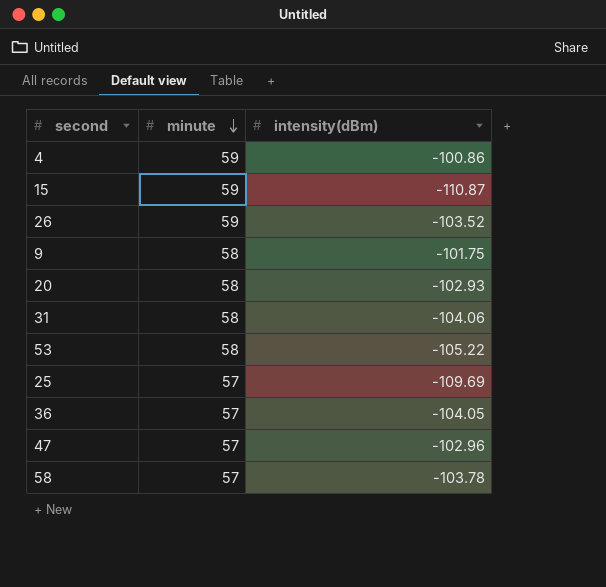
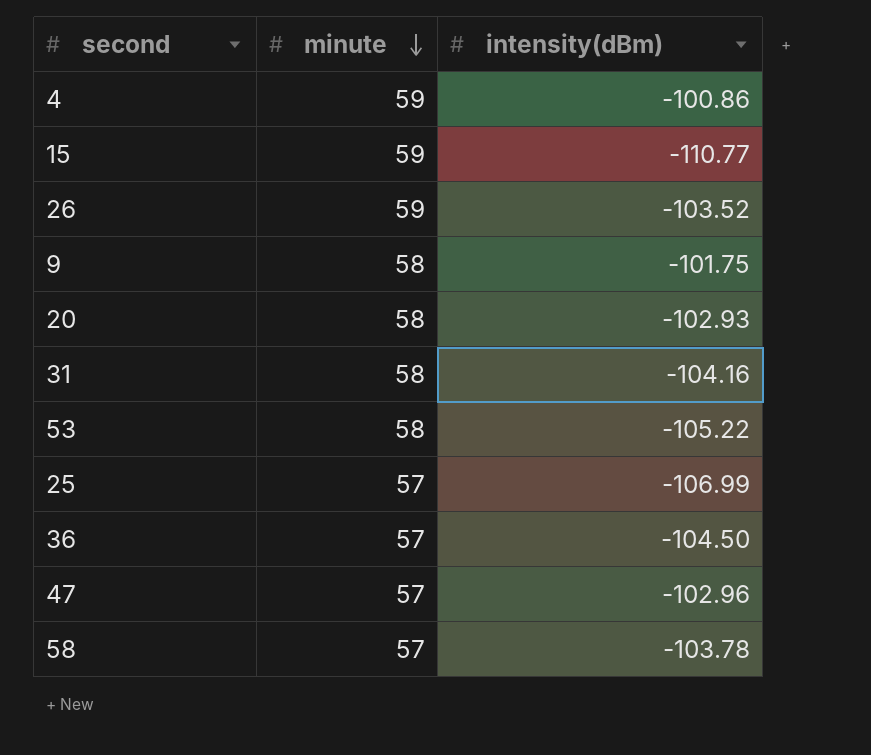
15 | intensity(dBm): -110.87 -> -110.77
31 | intensity(dBm): -104.06 -> -104.16
25 | intensity(dBm): -109.69 -> -106.99
36 | intensity(dBm): -104.05 -> -104.50

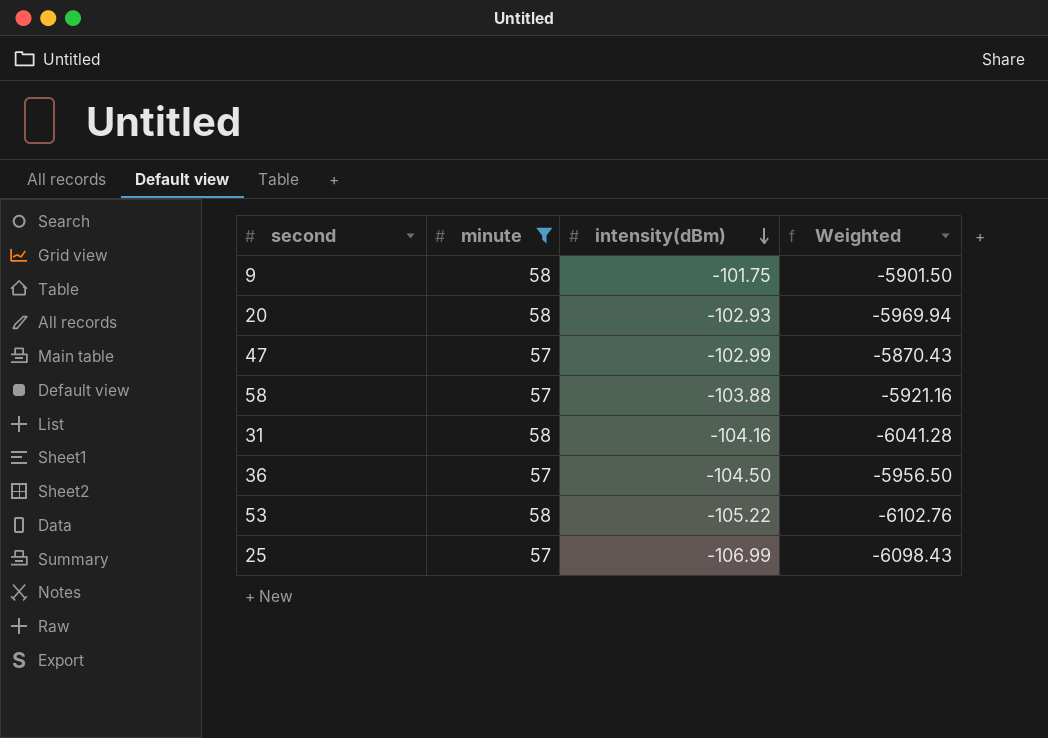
filter: none -> minute != 59
row order: minute descending -> intensity(dBm) descending
column Weighted | formula: none -> [minute] * [intensity(dBm)]
47 | intensity(dBm): -102.96 -> -102.99
58 | intensity(dBm): -103.78 -> -103.88

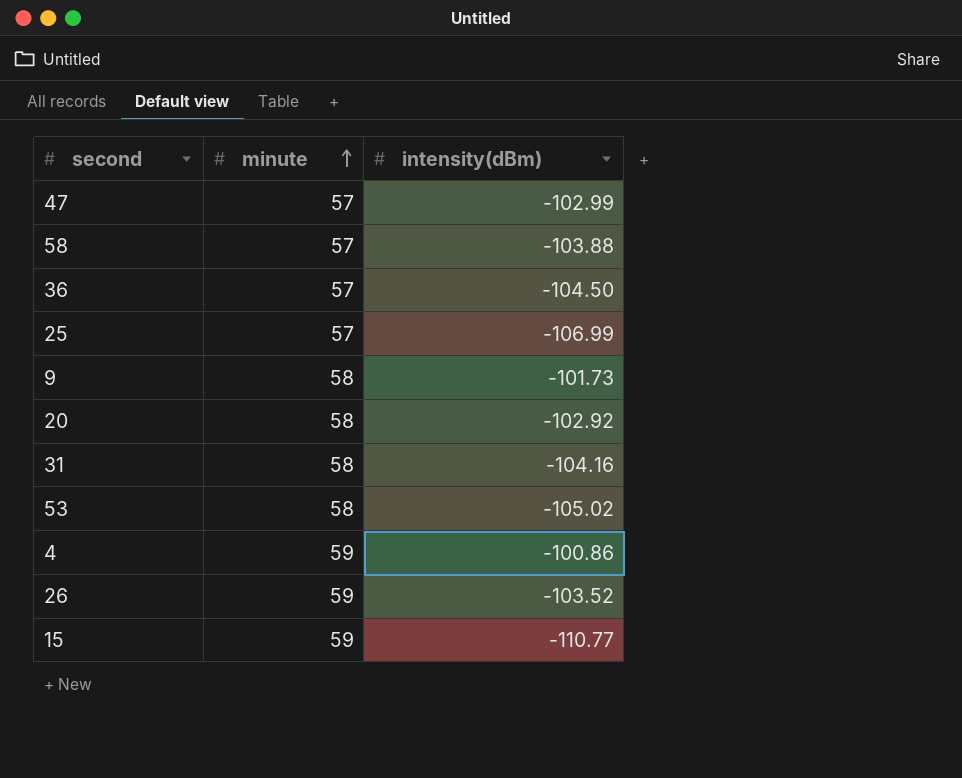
filter: minute != 59 -> none
row order: intensity(dBm) descending -> minute ascending
column Weighted | formula: [minute] * [intensity(dBm)] -> none
9 | intensity(dBm): -101.75 -> -101.73
20 | intensity(dBm): -102.93 -> -102.92
53 | intensity(dBm): -105.22 -> -105.02

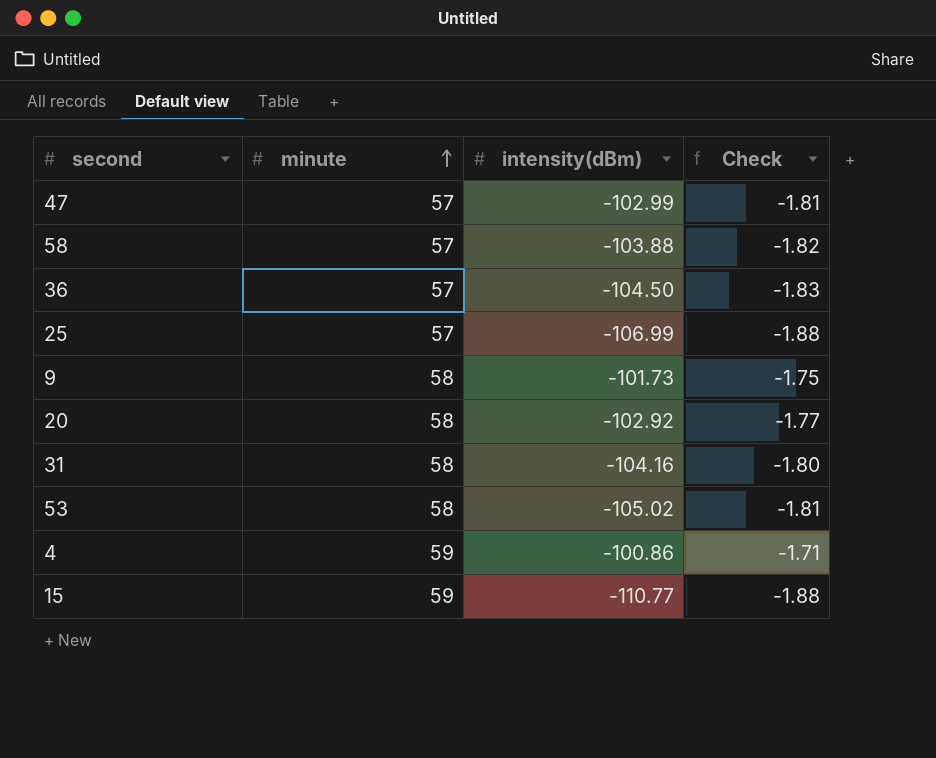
column Check | formula: none -> [intensity(dBm)] / [minute]
row 26: 59 | -103.52 -> none

